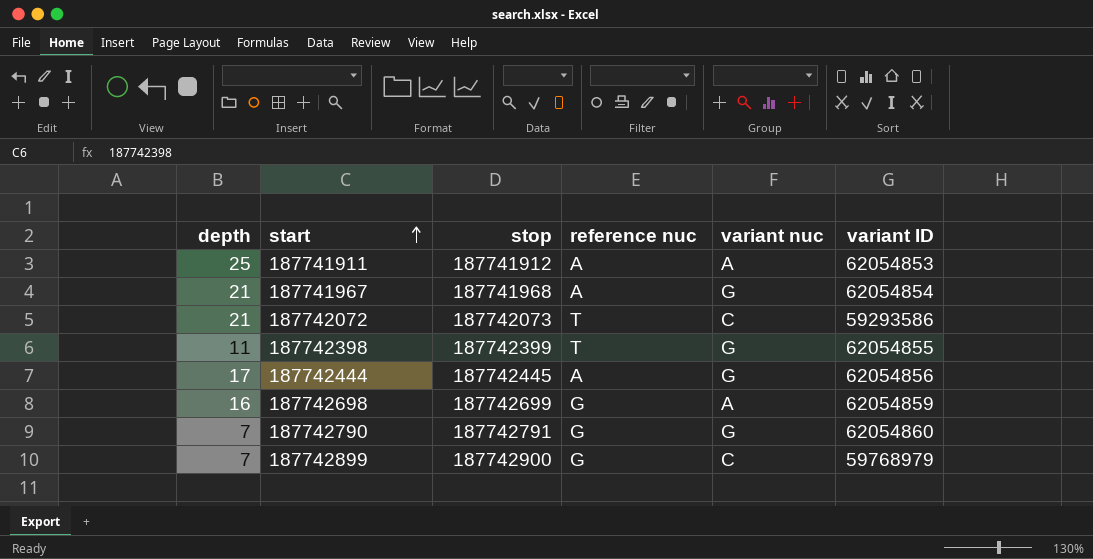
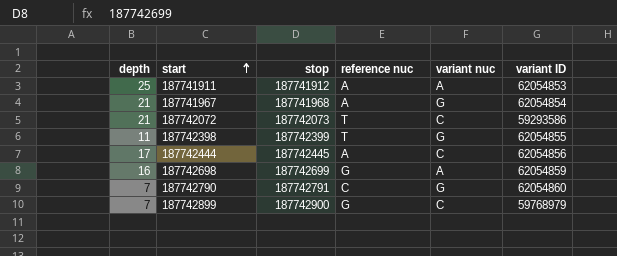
187742444 | variant nuc: G -> C
187742790 | reference nuc: G -> C

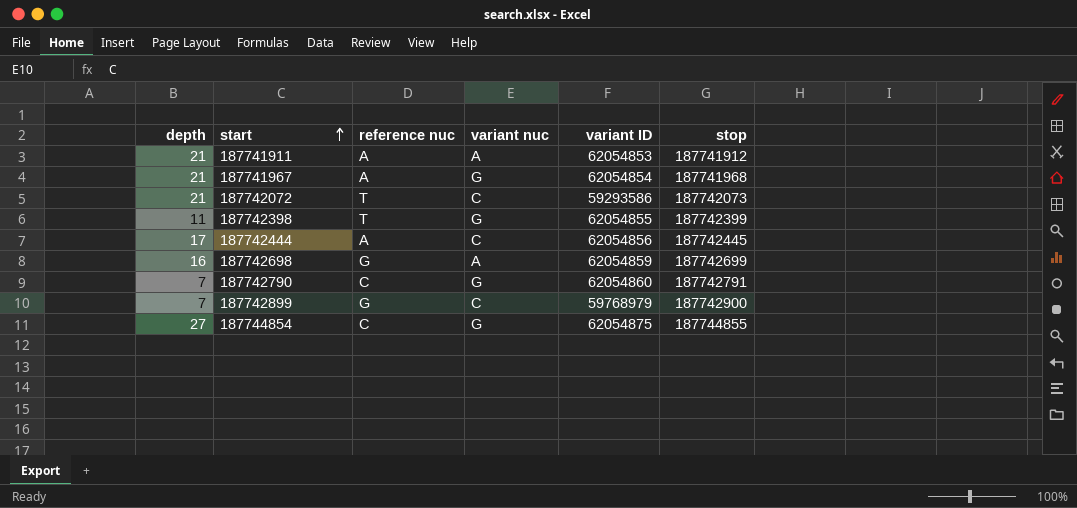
column stop | position: 3 -> 6
187741911 | depth: 25 -> 21
row 187744854: none -> 27 | C | G | 62054875 | 187744855

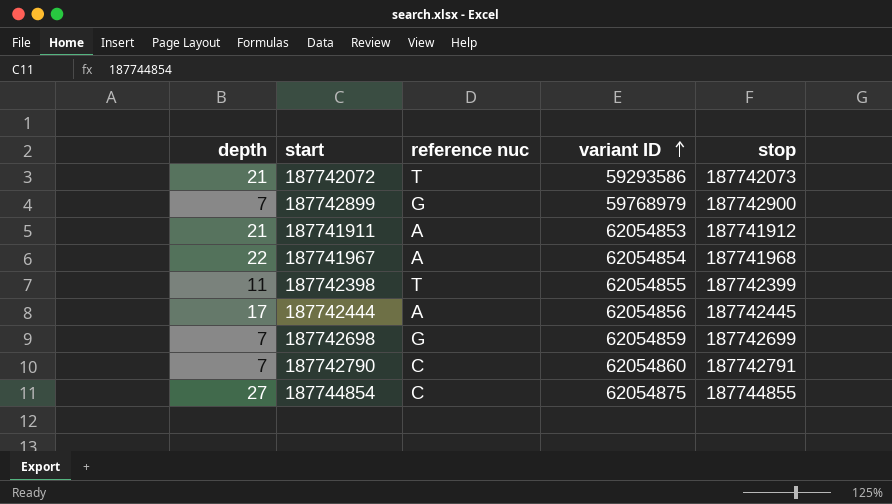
row order: start ascending -> variant ID ascending
column variant nuc | position: 4 -> none
187741967 | depth: 21 -> 22
187742698 | depth: 16 -> 7

